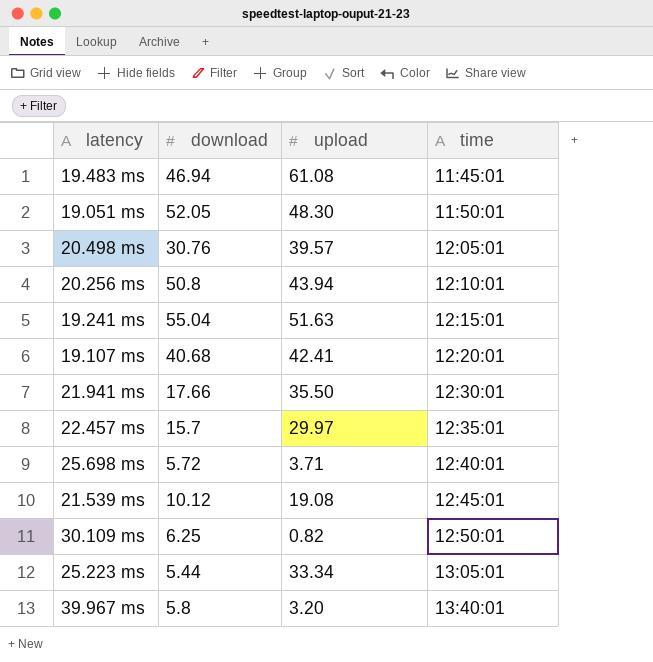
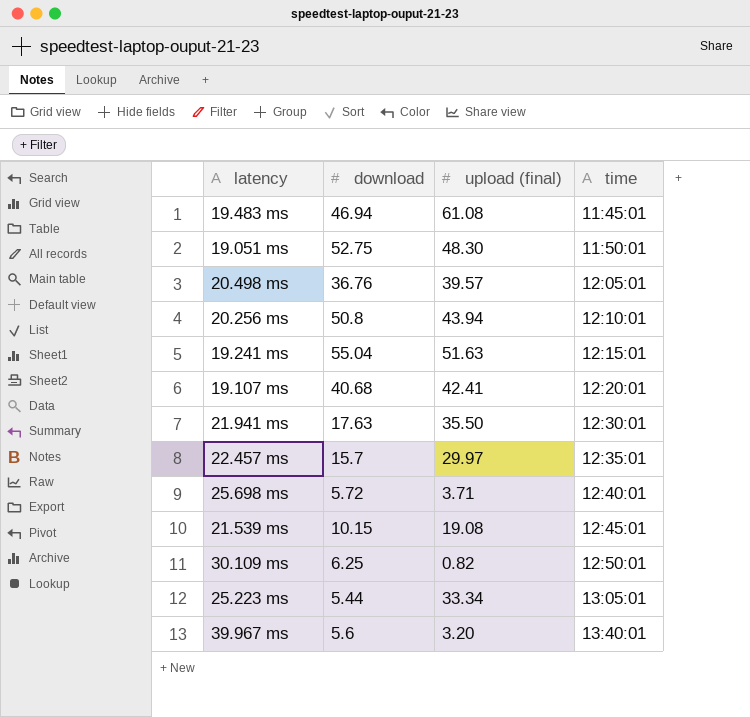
column name: upload -> upload (final)
19.051 ms | download: 52.05 -> 52.75
20.498 ms | download: 30.76 -> 36.76
21.941 ms | download: 17.66 -> 17.63
21.539 ms | download: 10.12 -> 10.15
39.967 ms | download: 5.8 -> 5.6

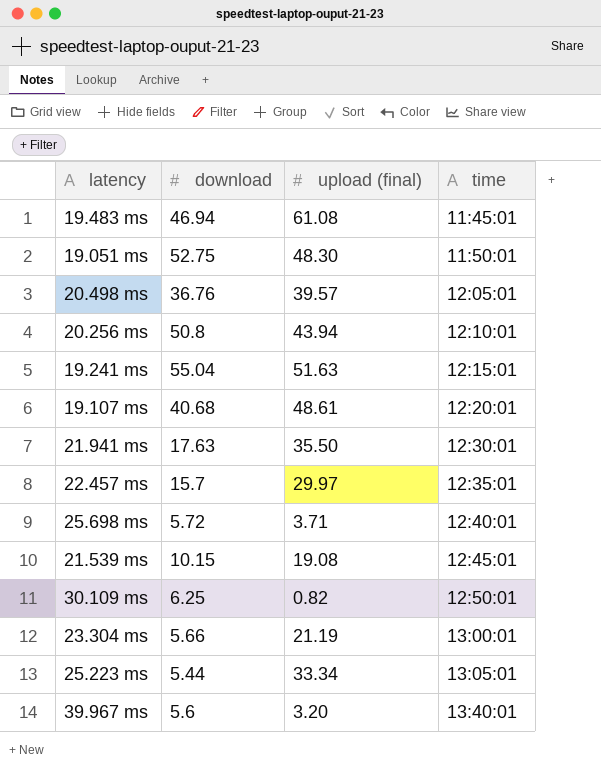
19.107 ms | upload (final): 42.41 -> 48.61
row 23.304 ms: none -> 5.66 | 21.19 | 13:00:01

